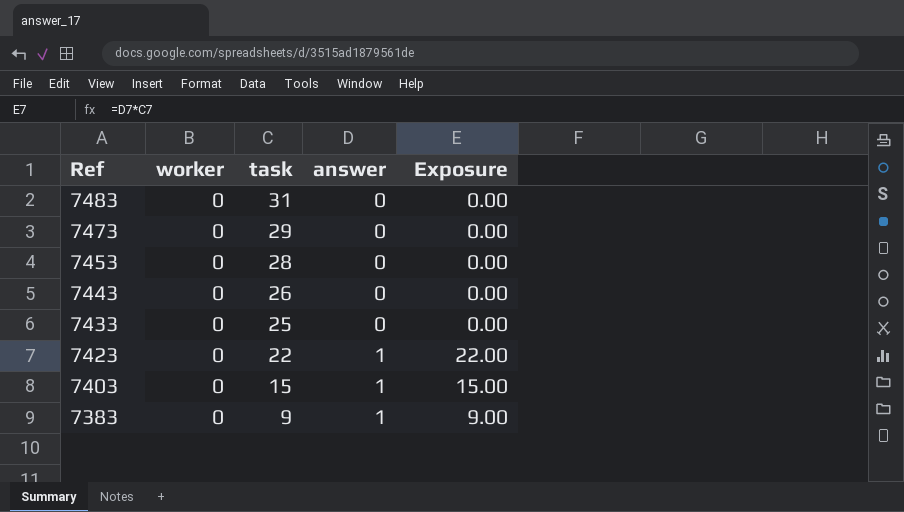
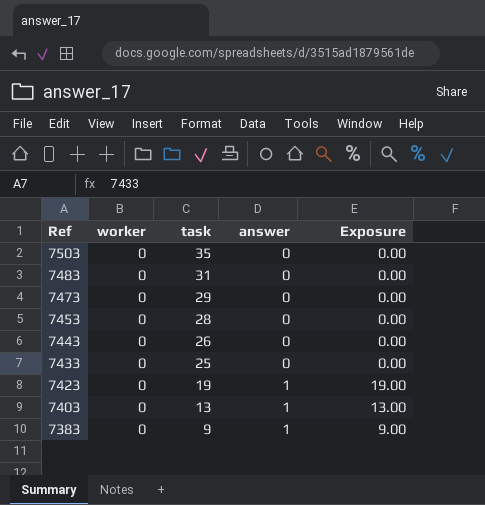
row 7503: none -> 0 | 35 | 0 | 0.00
7423 | task: 22 -> 19
7423 | Exposure: 22.00 -> 19.00
7403 | task: 15 -> 13
7403 | Exposure: 15.00 -> 13.00

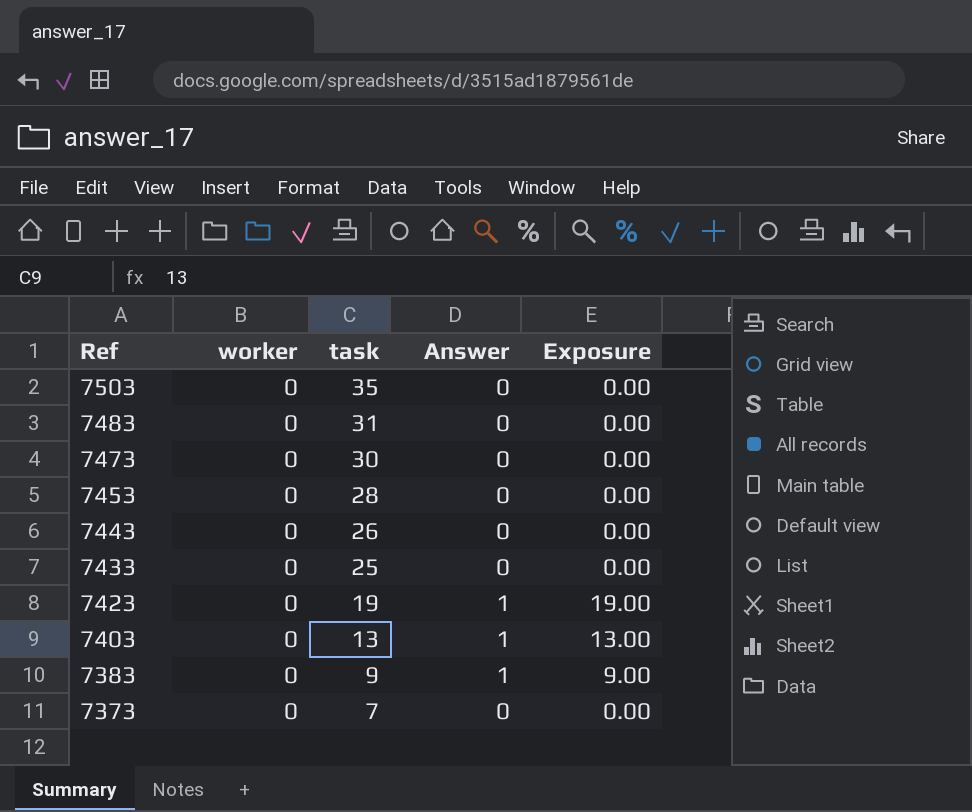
column name: answer -> Answer
7473 | task: 29 -> 30
row 7373: none -> 0 | 7 | 0 | 0.00

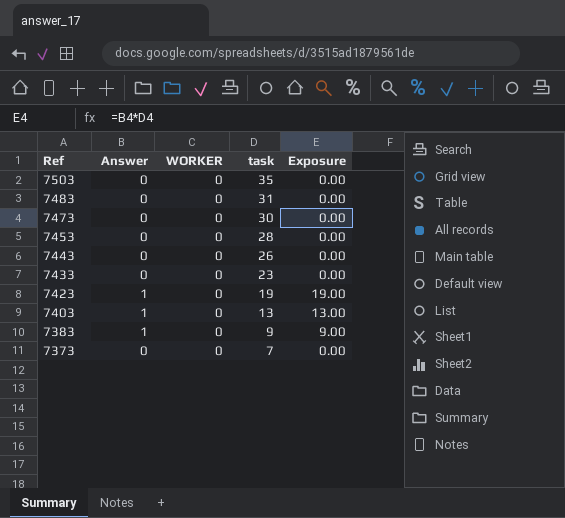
column Answer | position: 4 -> 2
column name: worker -> WORKER
7433 | task: 25 -> 23

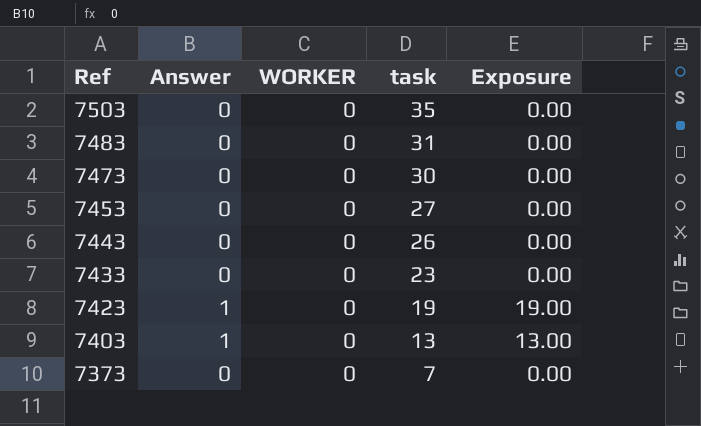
row 7383: 1 | 0 | 9 | 9.00 -> none
7453 | task: 28 -> 27

